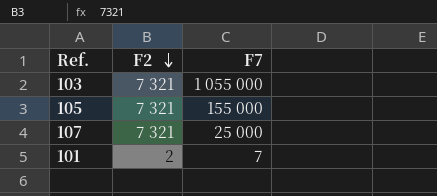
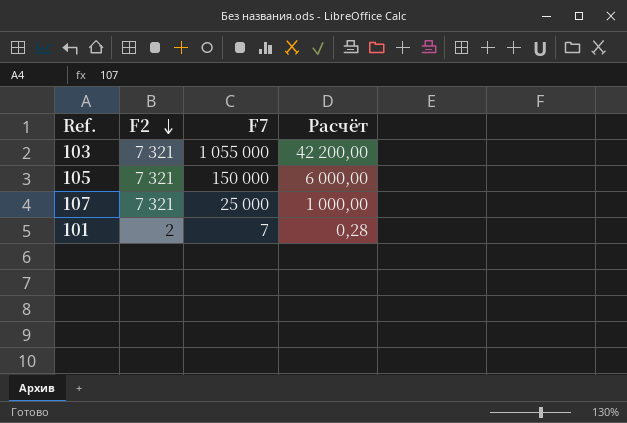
column Расчёт | formula: none -> [F7] * 0,04
105 | F7: 155 000 -> 150 000

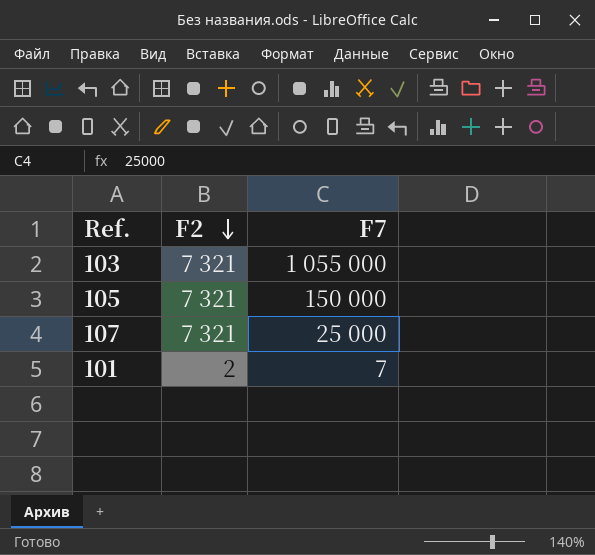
column Расчёт | formula: [F7] * 0,04 -> none

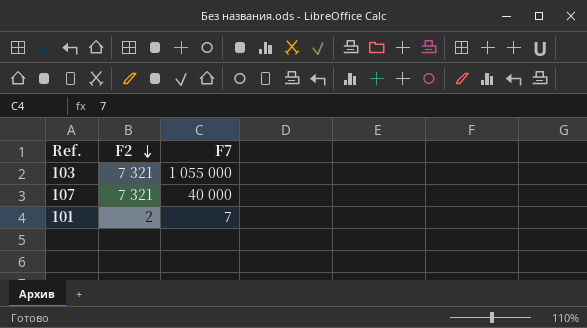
row 105: 7 321 | 150 000 -> none
107 | F7: 25 000 -> 40 000

